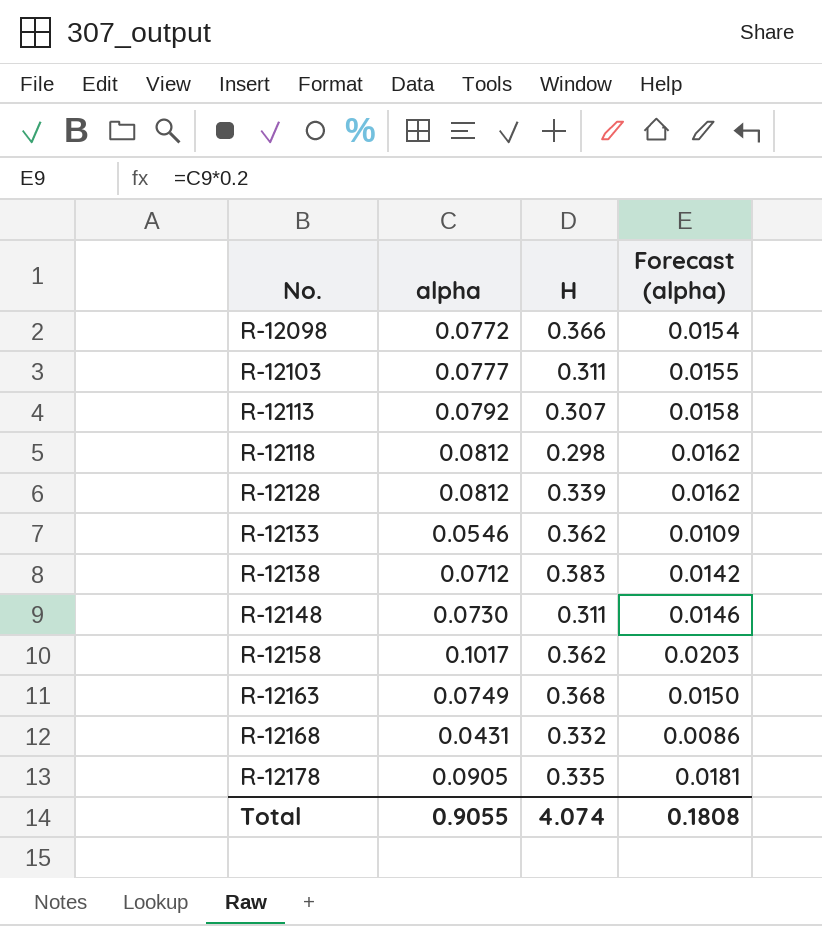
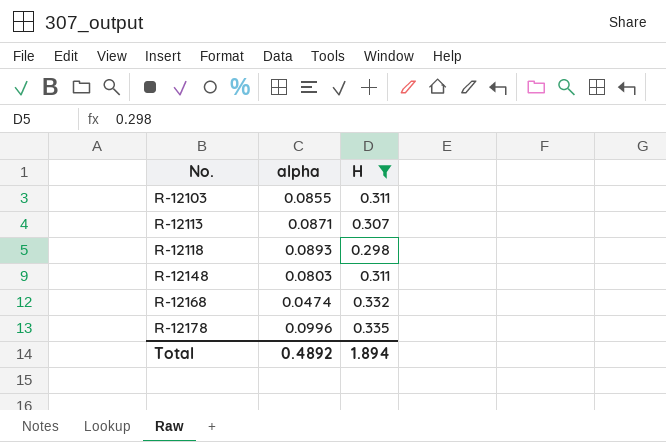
filter: none -> H <= 0.335
column Forecast (alpha) | formula: [alpha] * 0.2 -> none
R-12103 | alpha: 0.0777 -> 0.0855
R-12113 | alpha: 0.0792 -> 0.0871
R-12118 | alpha: 0.0812 -> 0.0893
R-12148 | alpha: 0.0730 -> 0.0803
R-12168 | alpha: 0.0431 -> 0.0474
R-12178 | alpha: 0.0905 -> 0.0996
Total | alpha: 0.9055 -> 0.4892
Total | H: 4.074 -> 1.894

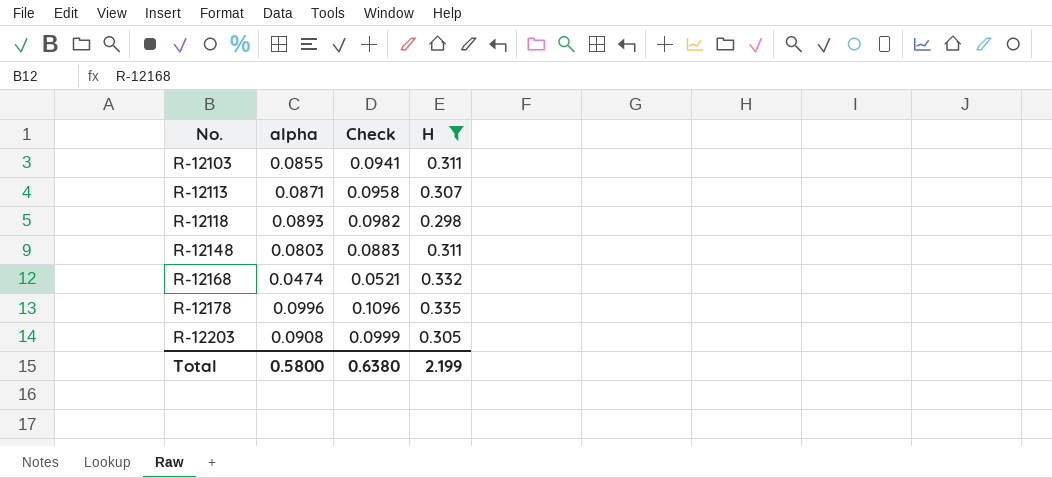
column Check | formula: none -> [alpha] * 1.1
row R-12203: none -> 0.0908 | 0.0999 | 0.305
Total | alpha: 0.4892 -> 0.5800
Total | H: 1.894 -> 2.199

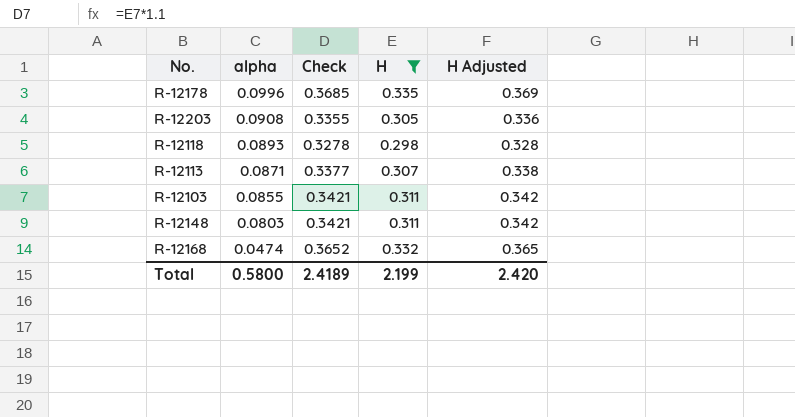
row order: No. ascending -> alpha descending
column Check | formula: [alpha] * 1.1 -> [H] * 1.1
column H Adjusted | formula: none -> [H] * 1.1
Total | Check: 0.6380 -> 2.4189

